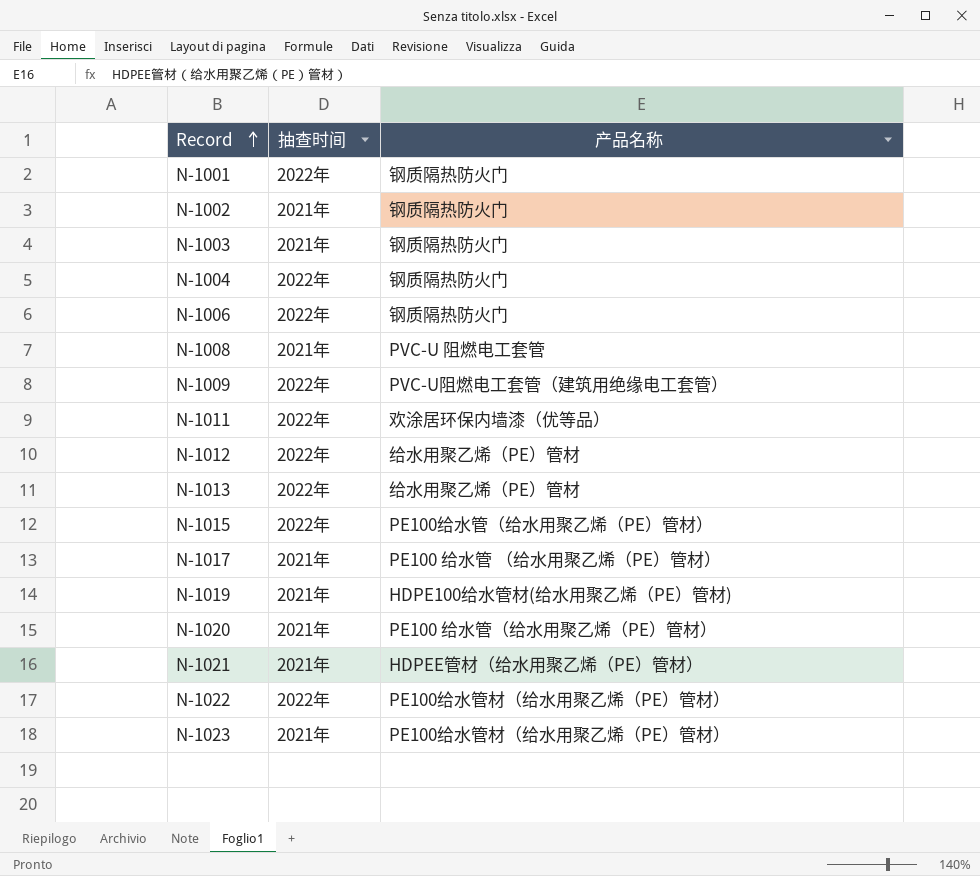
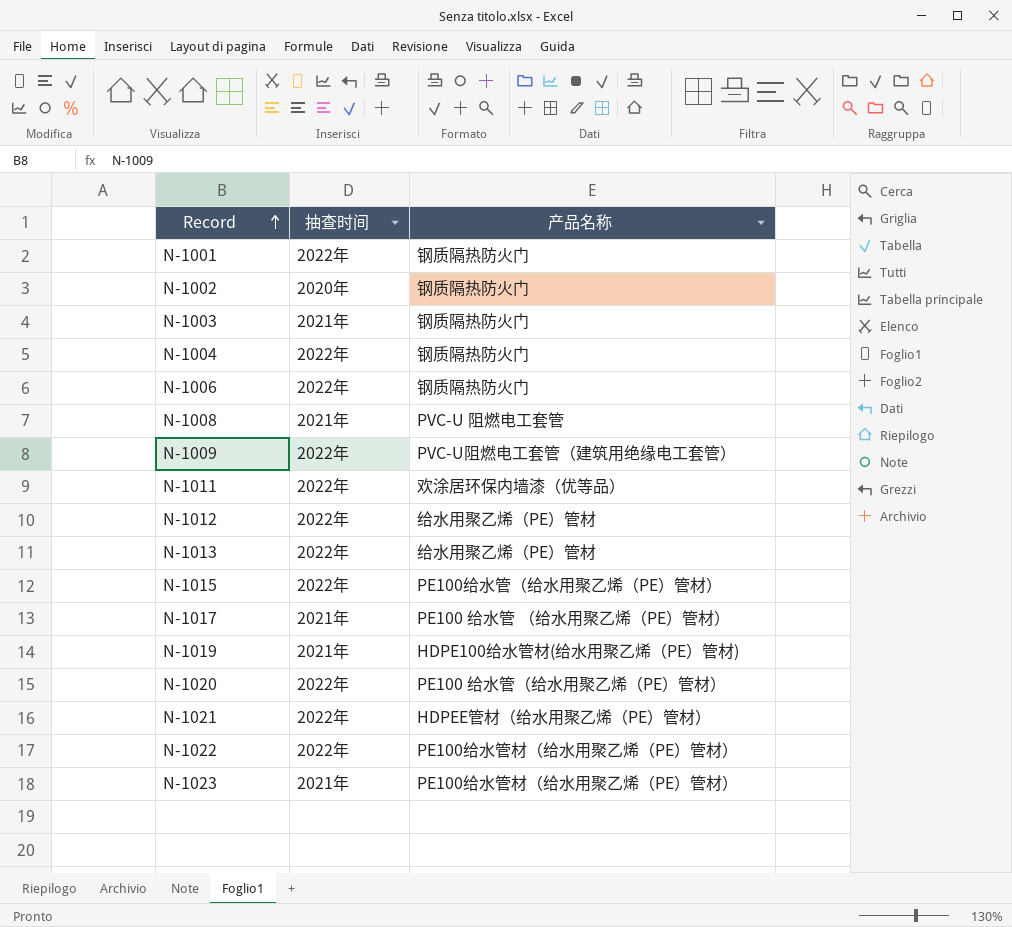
N-1002 | 抽查时间: 2021年 -> 2020年
N-1020 | 抽查时间: 2021年 -> 2022年
N-1021 | 抽查时间: 2021年 -> 2022年

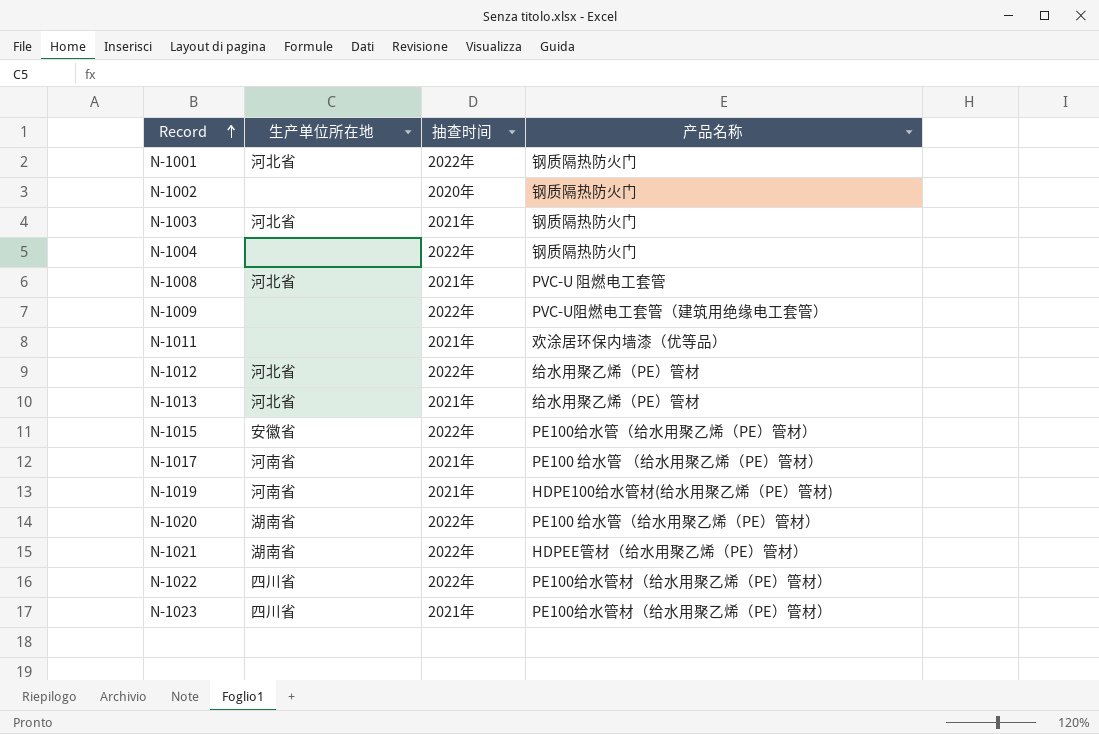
column 生产单位所在地 | position: none -> 2
row N-1006: 2022年 | 钢质隔热防火门 -> none
N-1011 | 抽查时间: 2022年 -> 2021年
N-1013 | 抽查时间: 2022年 -> 2021年

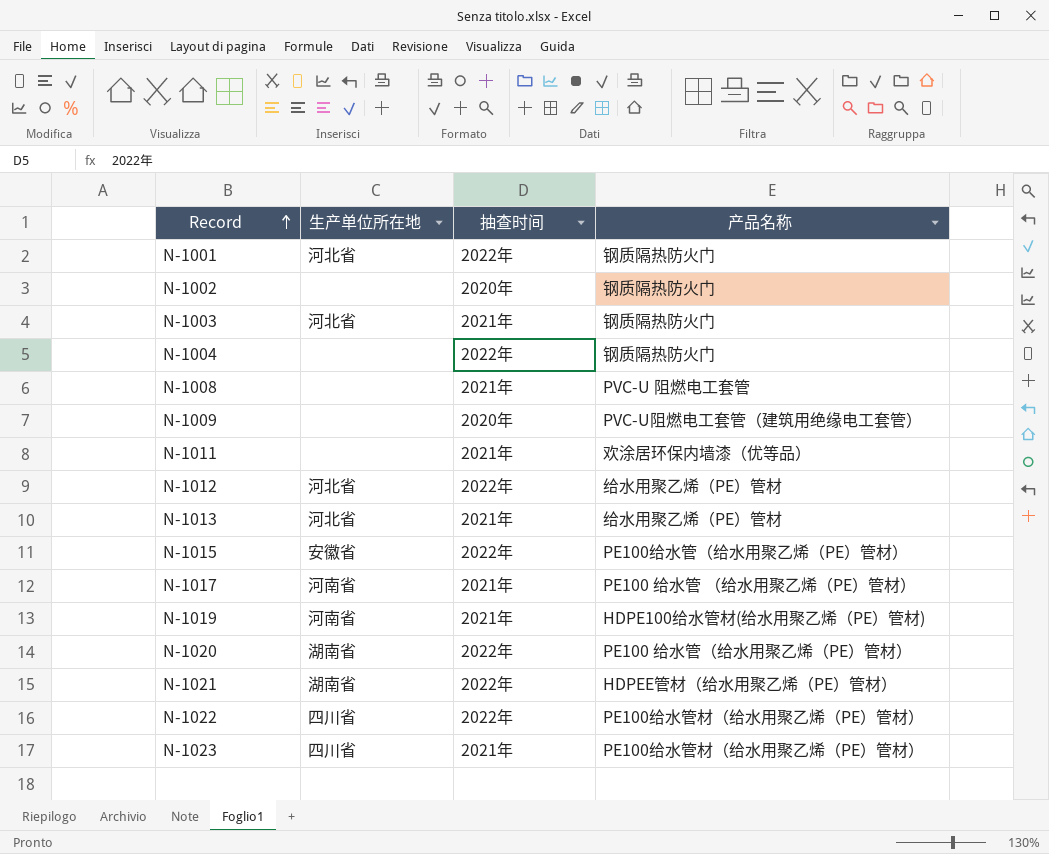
N-1008 | 生产单位所在地: 河北省 -> none
N-1009 | 抽查时间: 2022年 -> 2020年

